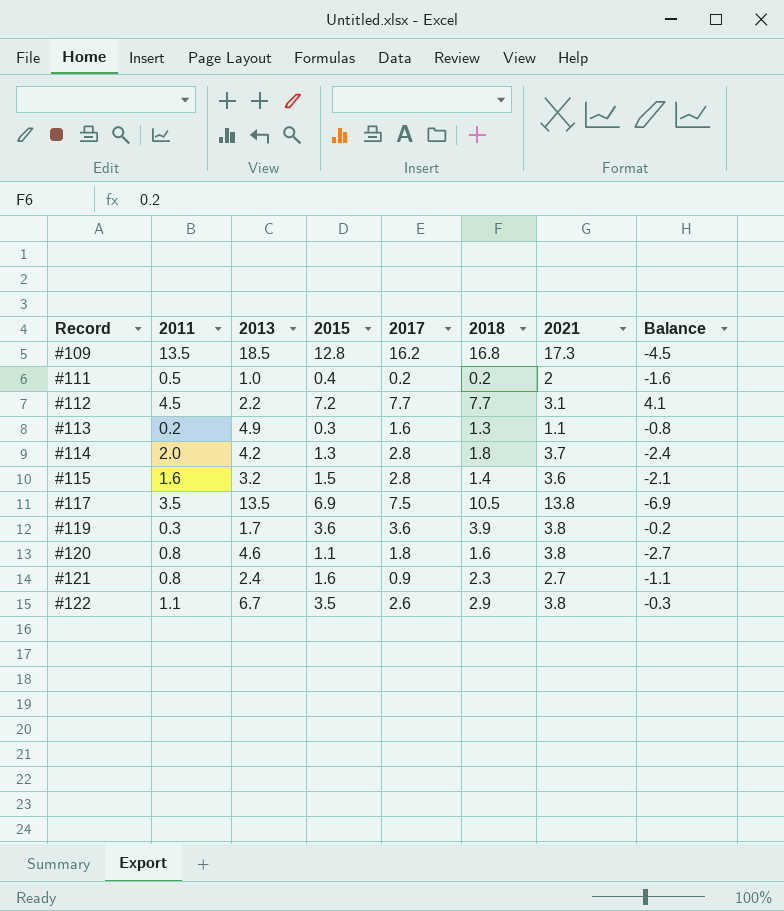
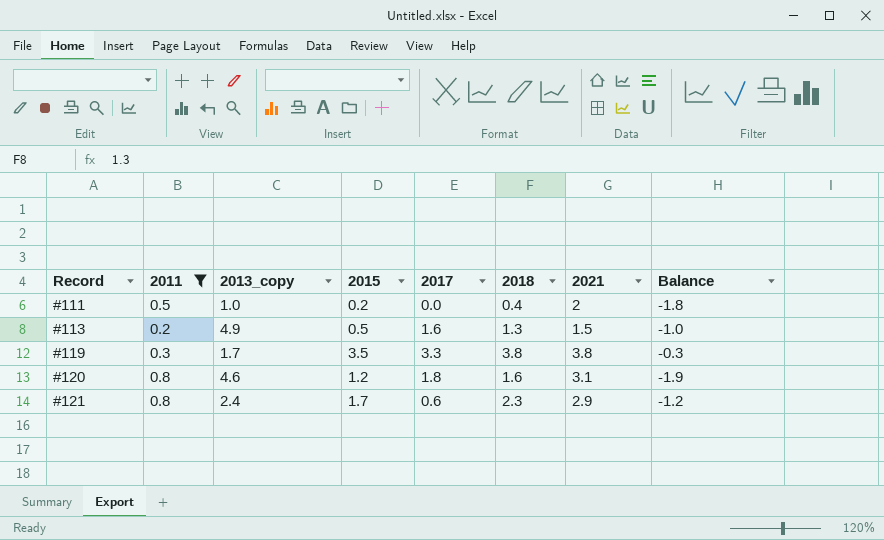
filter: none -> 2011 <= 0.8
column name: 2013 -> 2013_copy
#111 | 2015: 0.4 -> 0.2
#111 | 2017: 0.2 -> 0.0
#111 | 2018: 0.2 -> 0.4
#111 | Balance: -1.6 -> -1.8
#113 | 2015: 0.3 -> 0.5
#113 | 2021: 1.1 -> 1.5
#113 | Balance: -0.8 -> -1.0
#119 | 2015: 3.6 -> 3.5
#119 | 2017: 3.6 -> 3.3
#119 | 2018: 3.9 -> 3.8
#119 | Balance: -0.2 -> -0.3
#120 | 2015: 1.1 -> 1.2
#120 | 2021: 3.8 -> 3.1
#120 | Balance: -2.7 -> -1.9
#121 | 2015: 1.6 -> 1.7
#121 | 2017: 0.9 -> 0.6
#121 | 2021: 2.7 -> 2.9
#121 | Balance: -1.1 -> -1.2

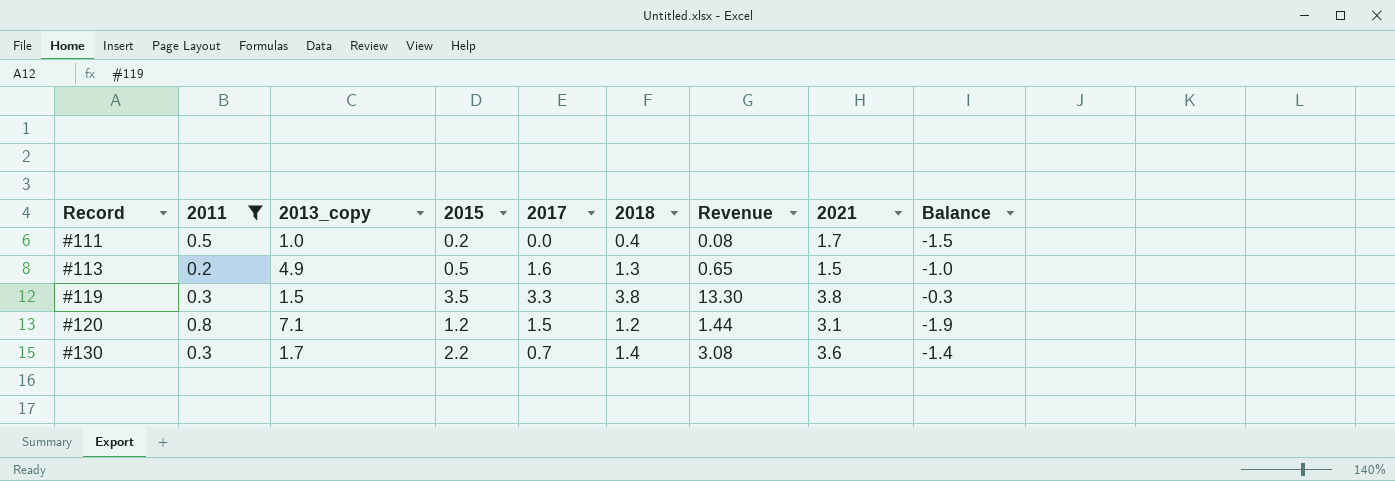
column Revenue | formula: none -> [2015] * [2018]
row #121: 0.8 | 2.4 | 1.7 | 0.6 | 2.3 | 2.9 | -1.2 -> none
#111 | 2021: 2 -> 1.7
#111 | Balance: -1.8 -> -1.5
#119 | 2013_copy: 1.7 -> 1.5
#120 | 2013_copy: 4.6 -> 7.1
#120 | 2017: 1.8 -> 1.5
#120 | 2018: 1.6 -> 1.2
row #130: none -> 0.3 | 1.7 | 2.2 | 0.7 | 1.4 | 3.08 | 3.6 | -1.4

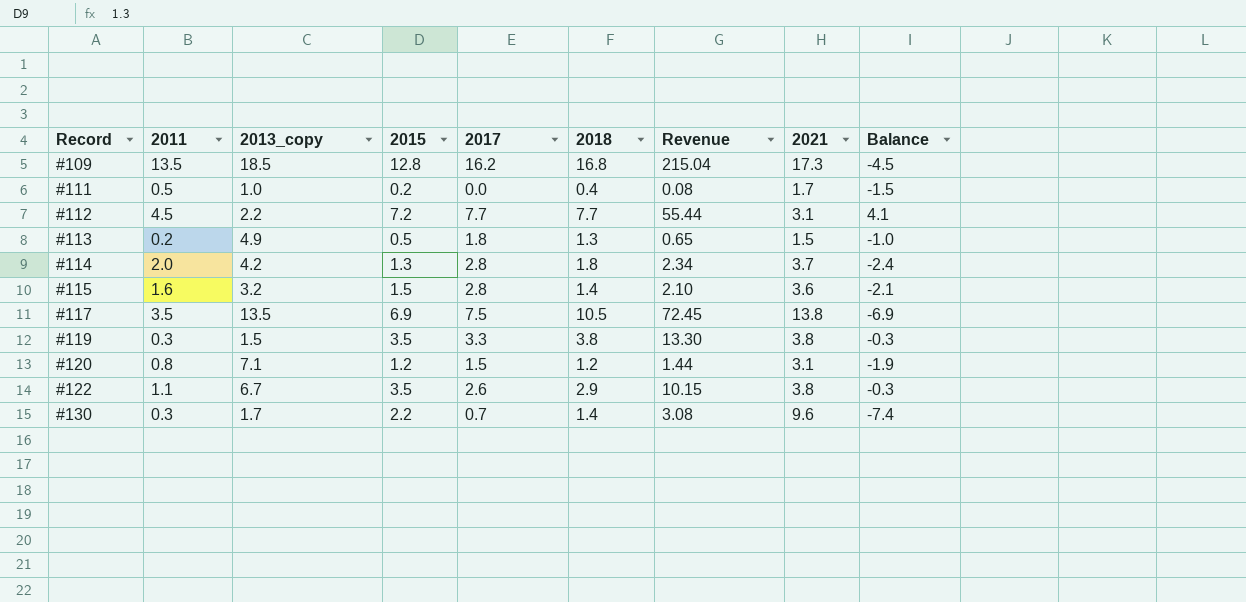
filter: 2011 <= 0.8 -> none
#113 | 2017: 1.6 -> 1.8
#130 | 2021: 3.6 -> 9.6
#130 | Balance: -1.4 -> -7.4

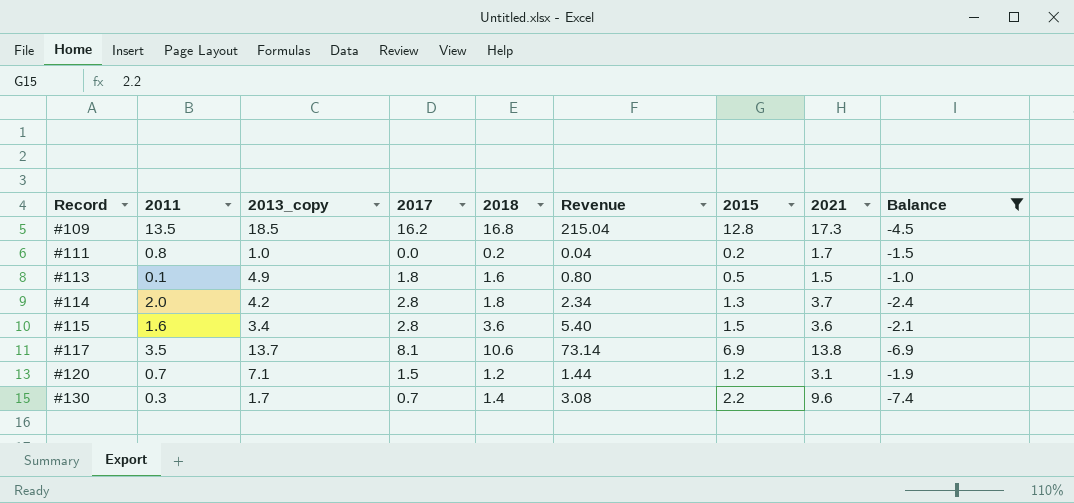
filter: none -> Balance <= -1.0
column 2015 | position: 4 -> 7
#111 | 2011: 0.5 -> 0.8
#111 | 2018: 0.4 -> 0.2
#111 | Revenue: 0.08 -> 0.04
#113 | 2011: 0.2 -> 0.1
#113 | 2018: 1.3 -> 1.6
#113 | Revenue: 0.65 -> 0.80
#115 | 2013_copy: 3.2 -> 3.4
#115 | 2018: 1.4 -> 3.6
#115 | Revenue: 2.10 -> 5.40
#117 | 2013_copy: 13.5 -> 13.7
#117 | 2017: 7.5 -> 8.1
#117 | 2018: 10.5 -> 10.6
#117 | Revenue: 72.45 -> 73.14
#120 | 2011: 0.8 -> 0.7

